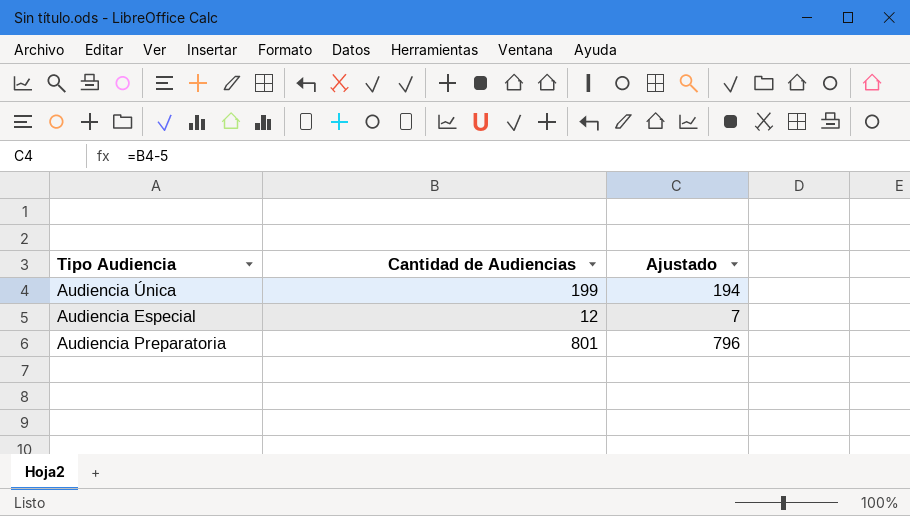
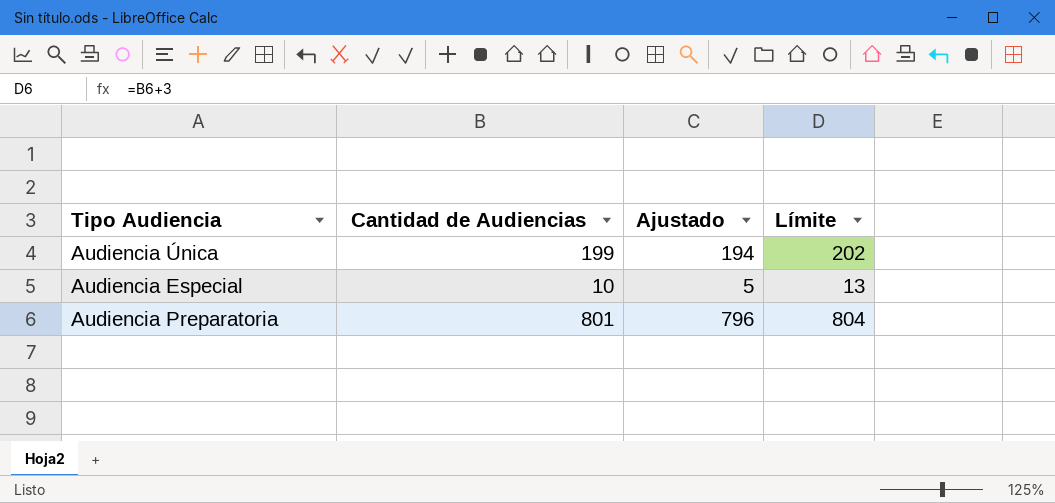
column Límite | formula: none -> [Cantidad de Audiencias] + 3
Audiencia Especial | Cantidad de Audiencias: 12 -> 10
Audiencia Especial | Ajustado: 7 -> 5

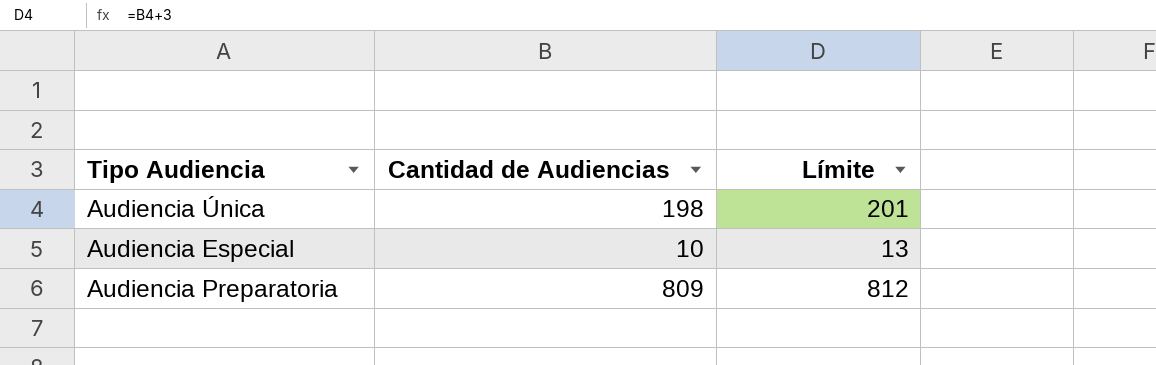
column Ajustado | formula: [Cantidad de Audiencias] - 5 -> none
Audiencia Única | Cantidad de Audiencias: 199 -> 198
Audiencia Única | Límite: 202 -> 201
Audiencia Preparatoria | Cantidad de Audiencias: 801 -> 809
Audiencia Preparatoria | Límite: 804 -> 812

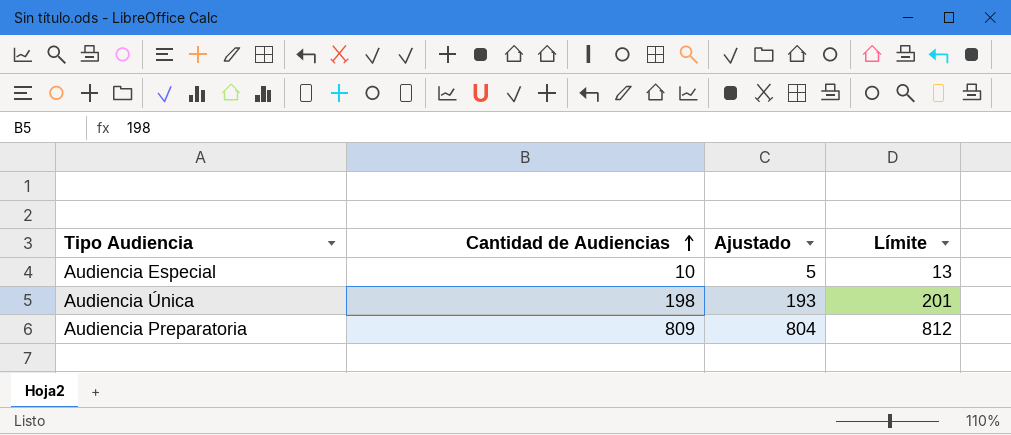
row order: none -> Cantidad de Audiencias ascending
column Ajustado | formula: none -> [Cantidad de Audiencias] - 5

